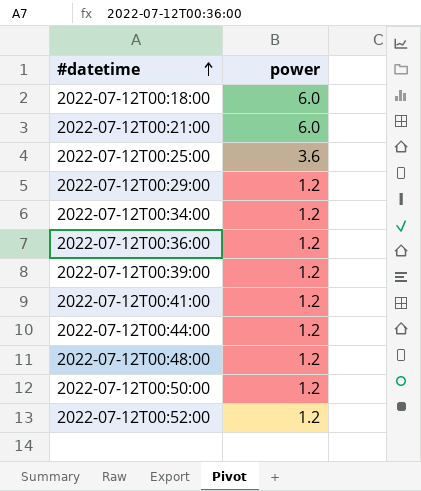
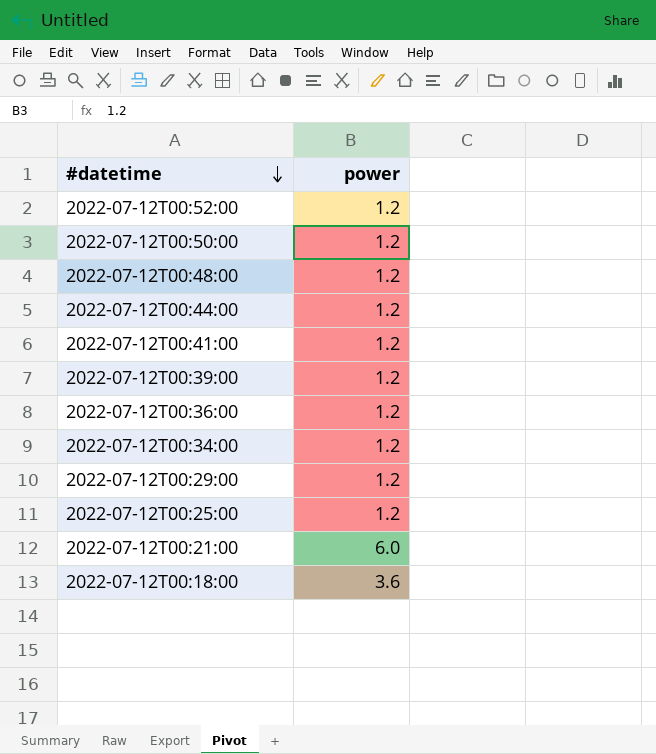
row order: #datetime ascending -> #datetime descending
2022-07-12T00:25:00 | power: 3.6 -> 1.2
2022-07-12T00:18:00 | power: 6.0 -> 3.6

